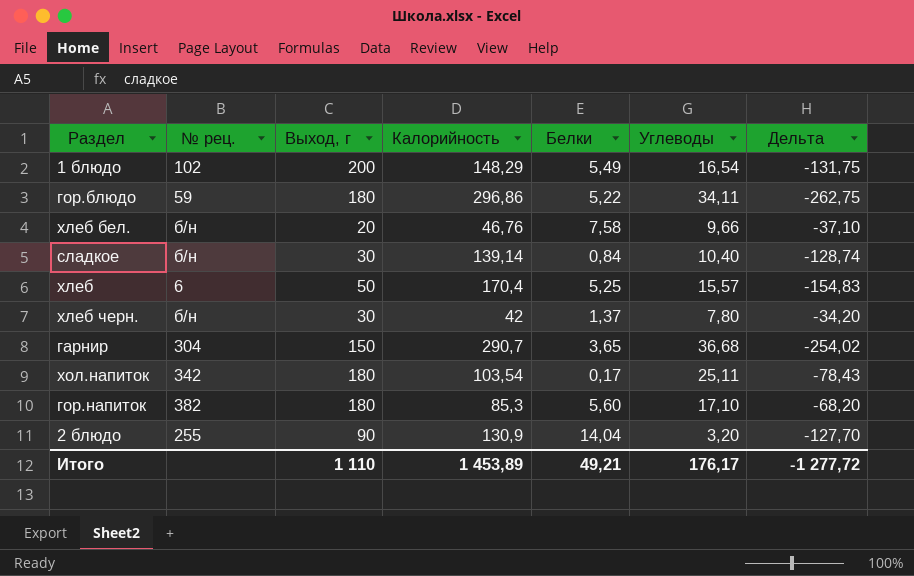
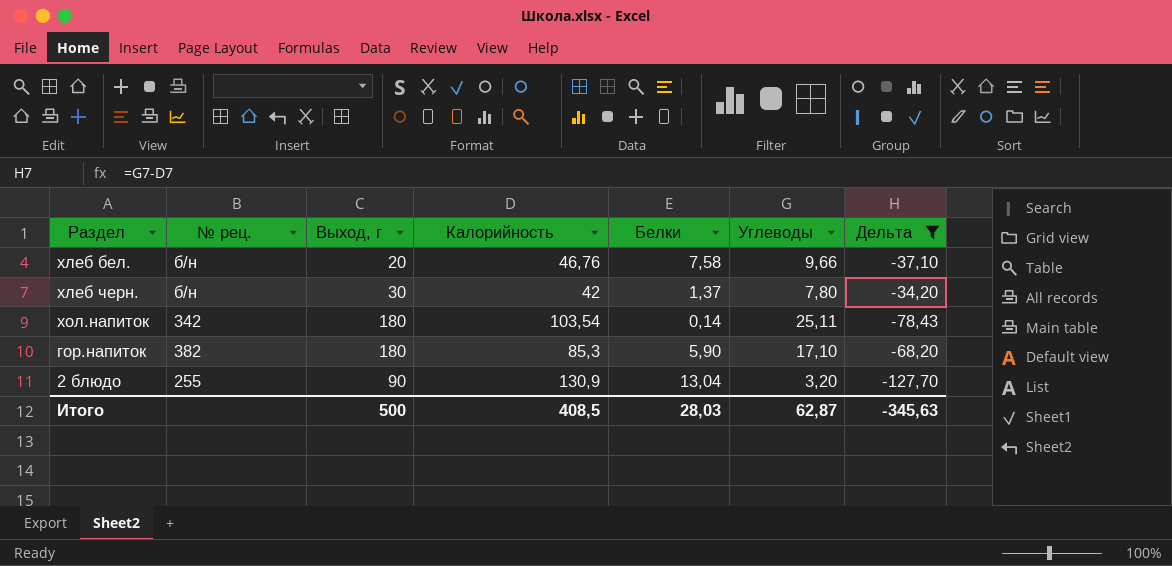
filter: none -> Дельта >= -127,70
хол.напиток | Белки: 0,17 -> 0,14
гор.напиток | Белки: 5,60 -> 5,90
2 блюдо | Белки: 14,04 -> 13,04
Итого | Выход, г: 1 110 -> 500
Итого | Калорийность: 1 453,89 -> 408,5
Итого | Белки: 49,21 -> 28,03
Итого | Углеводы: 176,17 -> 62,87
Итого | Дельта: -1 277,72 -> -345,63

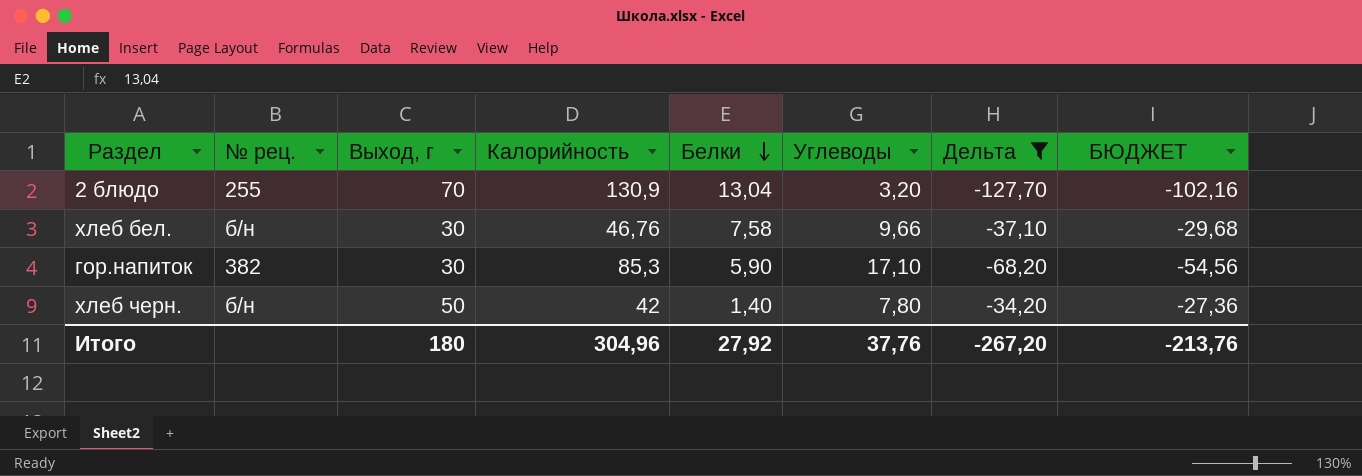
row order: none -> Белки descending
column БЮДЖЕТ | formula: none -> [Дельта] * 0,8
row хол.напиток: 342 | 180 | 103,54 | 0,14 | 25,11 | -78,43 -> none
2 блюдо | Выход, г: 90 -> 70
хлеб бел. | Выход, г: 20 -> 30
гор.напиток | Выход, г: 180 -> 30
хлеб черн. | Выход, г: 30 -> 50
хлеб черн. | Белки: 1,37 -> 1,40
Итого | Выход, г: 500 -> 180
Итого | Калорийность: 408,5 -> 304,96
Итого | Белки: 28,03 -> 27,92
Итого | Углеводы: 62,87 -> 37,76
Итого | Дельта: -345,63 -> -267,20

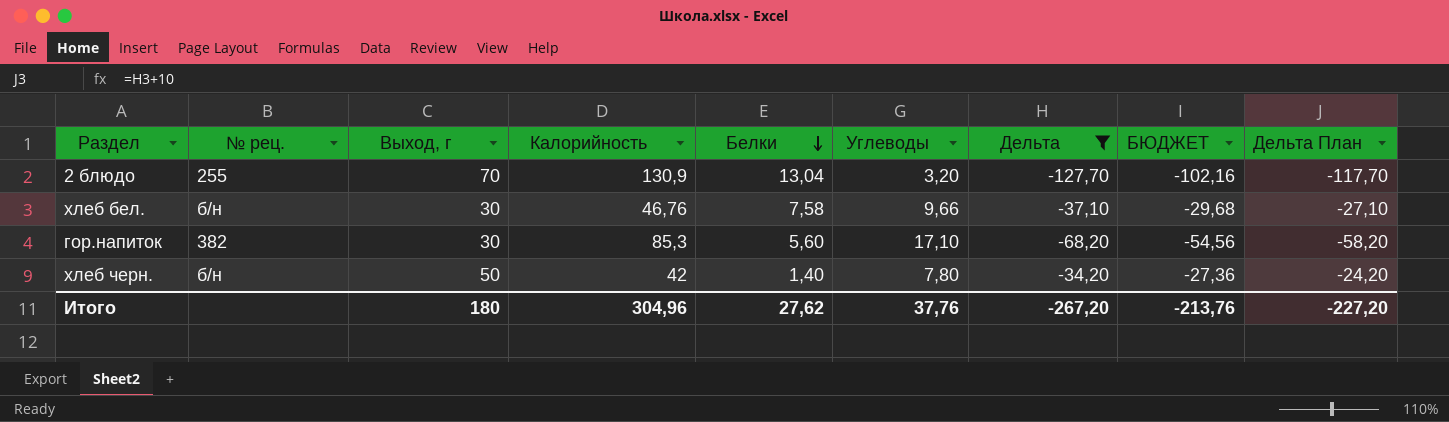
column Дельта План | formula: none -> [Дельта] + 10
гор.напиток | Белки: 5,90 -> 5,60
Итого | Белки: 27,92 -> 27,62

